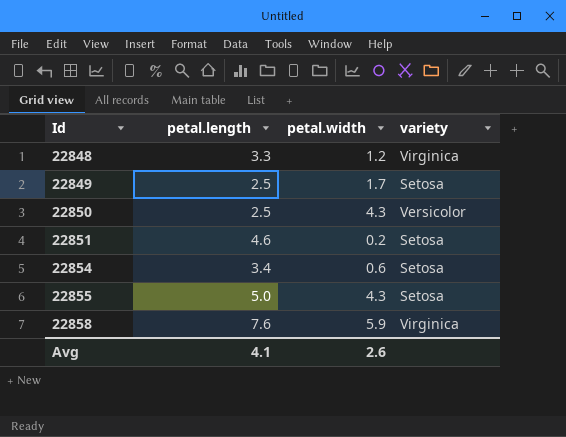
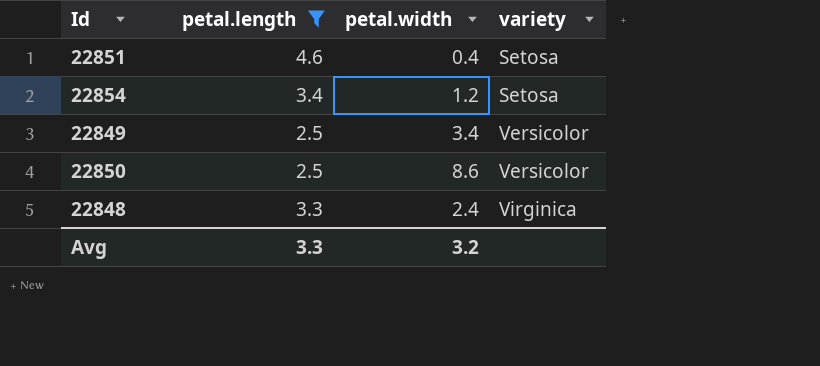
filter: none -> petal.length <= 4.6
row order: Id ascending -> variety ascending
22851 | petal.width: 0.2 -> 0.4
22854 | petal.width: 0.6 -> 1.2
22849 | petal.width: 1.7 -> 3.4
22849 | variety: Setosa -> Versicolor
22850 | petal.width: 4.3 -> 8.6
22848 | petal.width: 1.2 -> 2.4
Avg | petal.length: 4.1 -> 3.3
Avg | petal.width: 2.6 -> 3.2

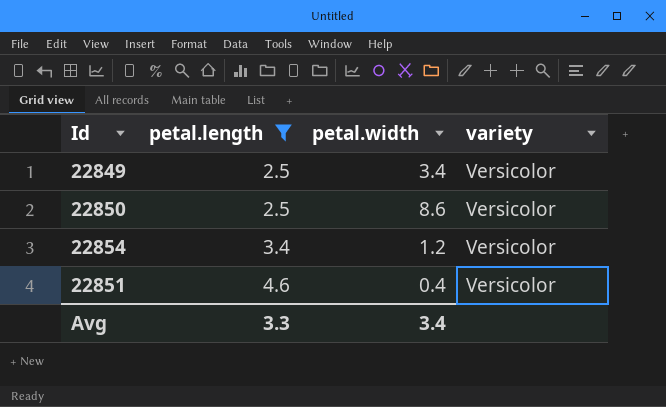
row order: variety ascending -> petal.length ascending
row 22848: 3.3 | 2.4 | Virginica -> none
22854 | variety: Setosa -> Versicolor
22851 | variety: Setosa -> Versicolor
Avg | petal.width: 3.2 -> 3.4

